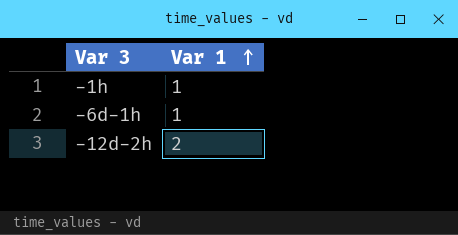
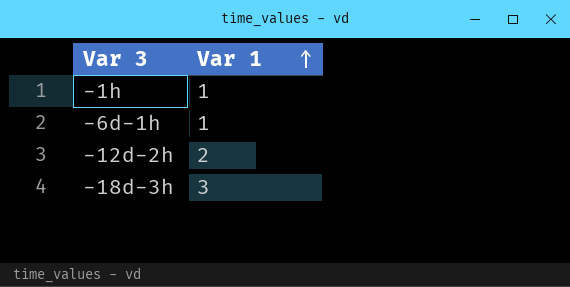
row -18d-3h: none -> 3

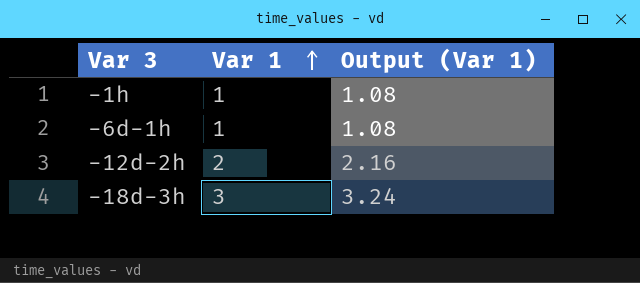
column Output (Var 1) | formula: none -> [Var 1] * 1.08

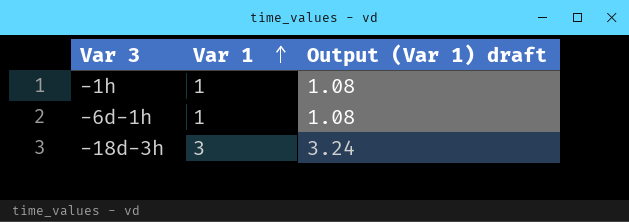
column name: Output (Var 1) -> Output (Var 1) draft
row -12d-2h: 2 | 2.16 -> none

